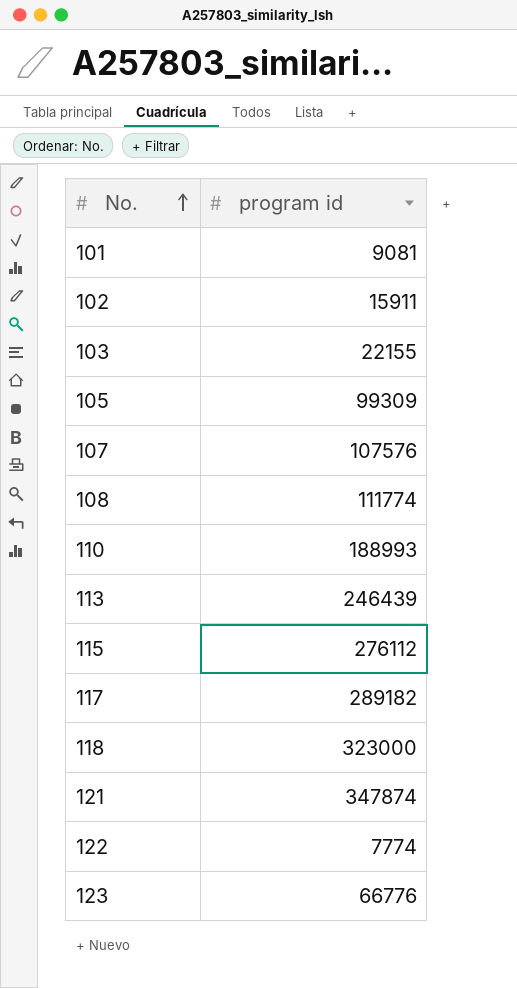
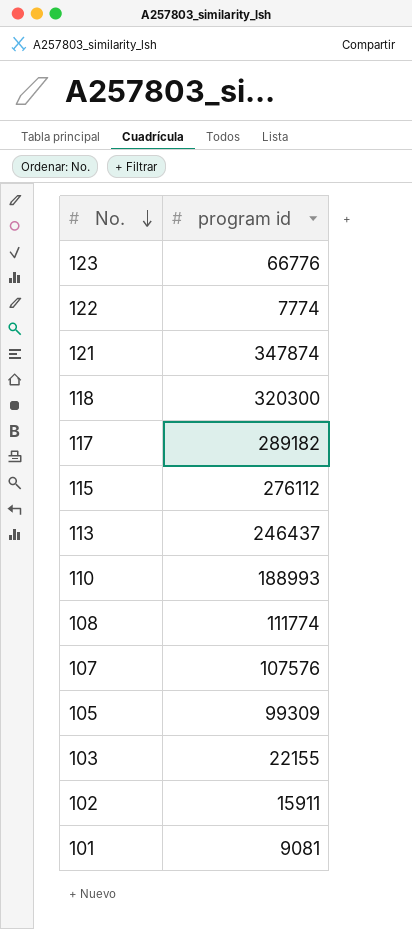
row order: No. ascending -> No. descending
118 | program id: 323000 -> 320300
113 | program id: 246439 -> 246437

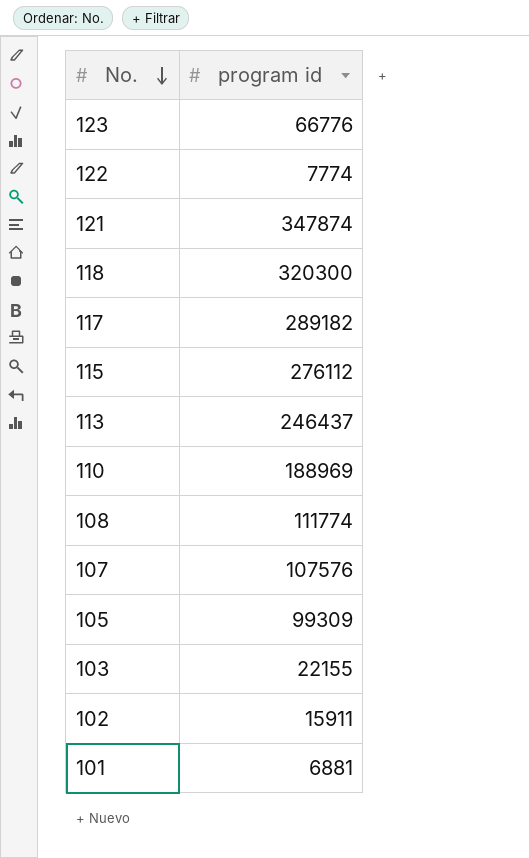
110 | program id: 188993 -> 188969
101 | program id: 9081 -> 6881

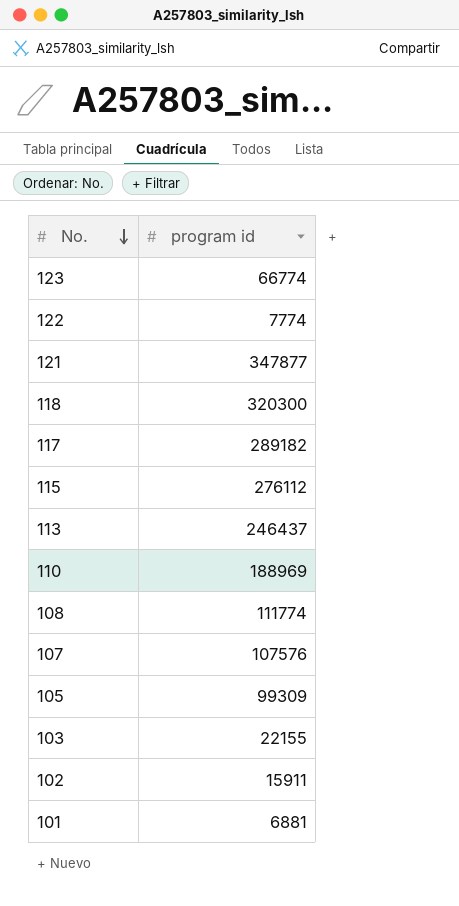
123 | program id: 66776 -> 66774
121 | program id: 347874 -> 347877

